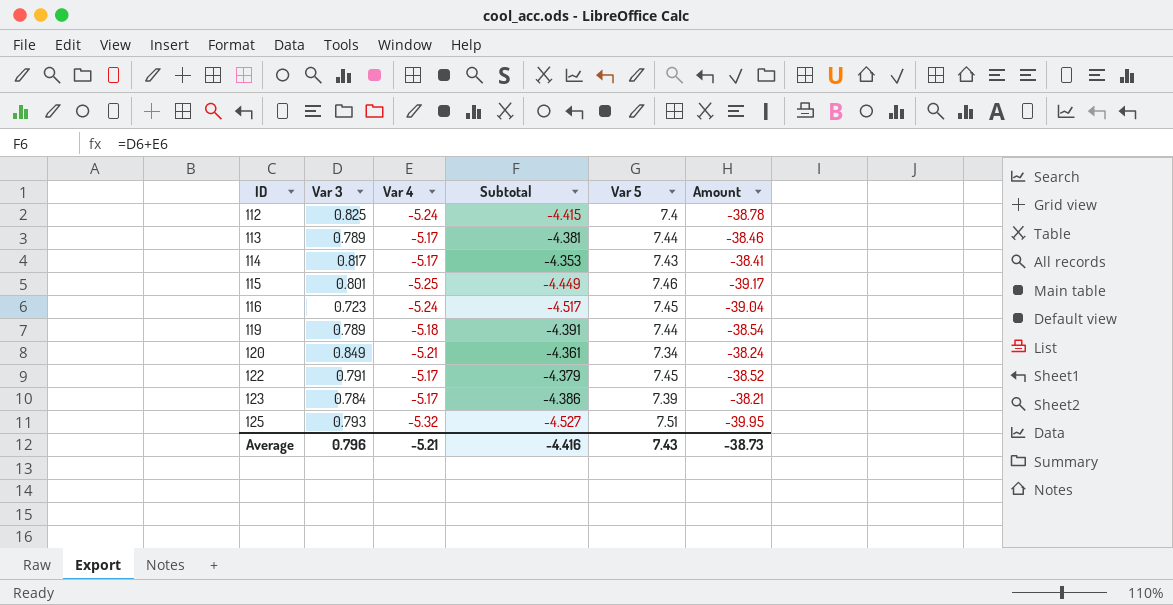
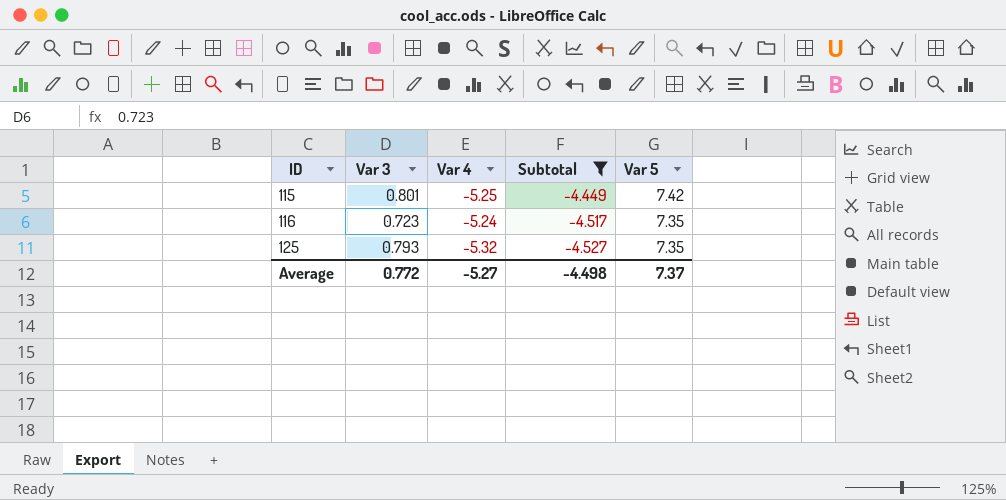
filter: none -> Subtotal <= -4.449
column Amount | formula: [Var 4] * [Var 5] -> none
115 | Var 5: 7.46 -> 7.42
116 | Var 5: 7.45 -> 7.35
125 | Var 5: 7.51 -> 7.35
Average | Var 3: 0.796 -> 0.772
Average | Var 4: -5.21 -> -5.27
Average | Subtotal: -4.416 -> -4.498
Average | Var 5: 7.43 -> 7.37

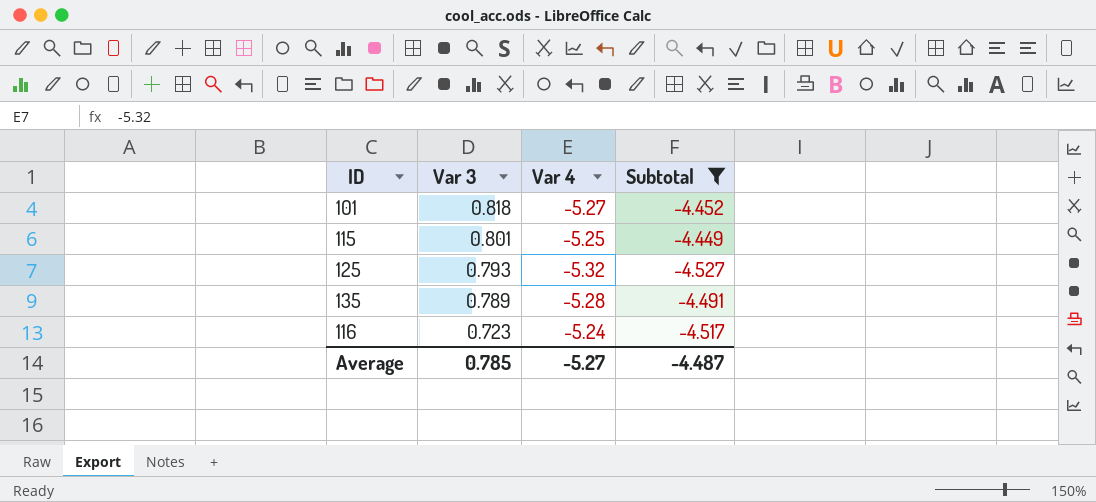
row order: ID ascending -> Var 3 descending
column Var 5 | position: 5 -> none
row 101: none -> 0.818 | -5.27 | -4.452
row 135: none -> 0.789 | -5.28 | -4.491
Average | Var 3: 0.772 -> 0.785
Average | Subtotal: -4.498 -> -4.487

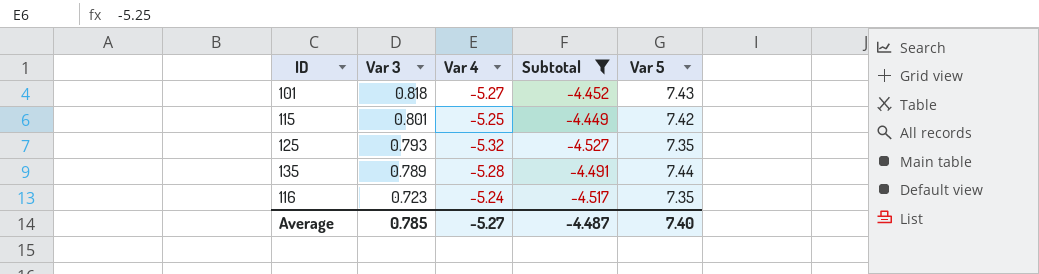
column Var 5 | position: none -> 5

